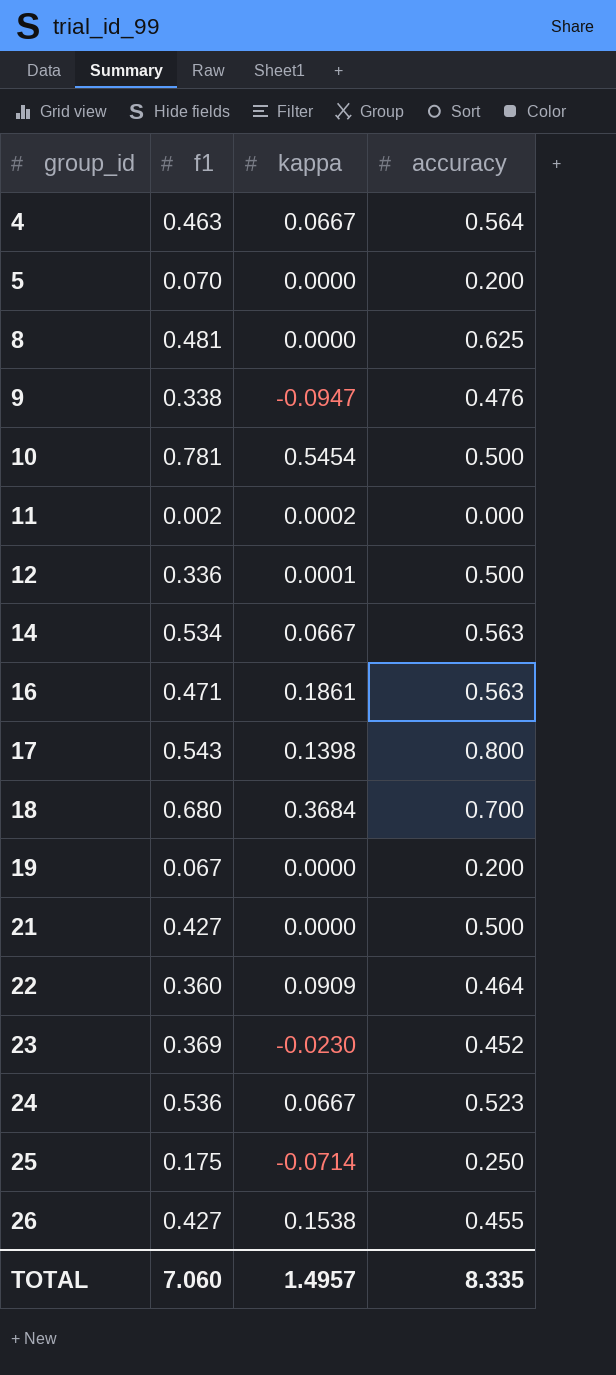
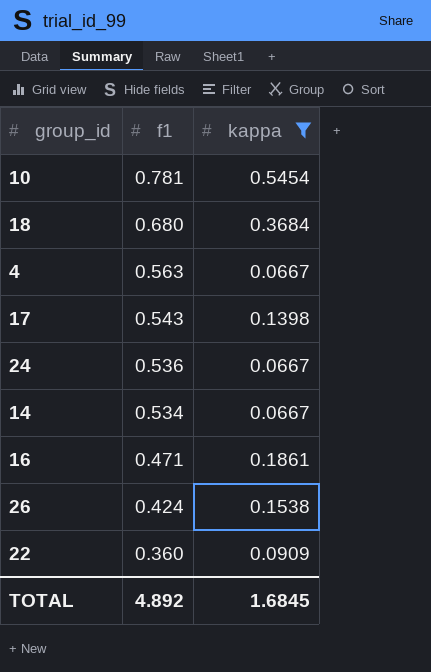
filter: none -> kappa >= 0.0667
row order: group_id ascending -> f1 descending
column accuracy | position: 4 -> none
4 | f1: 0.463 -> 0.563
26 | f1: 0.427 -> 0.424
TOTAL | f1: 7.060 -> 4.892
TOTAL | kappa: 1.4957 -> 1.6845

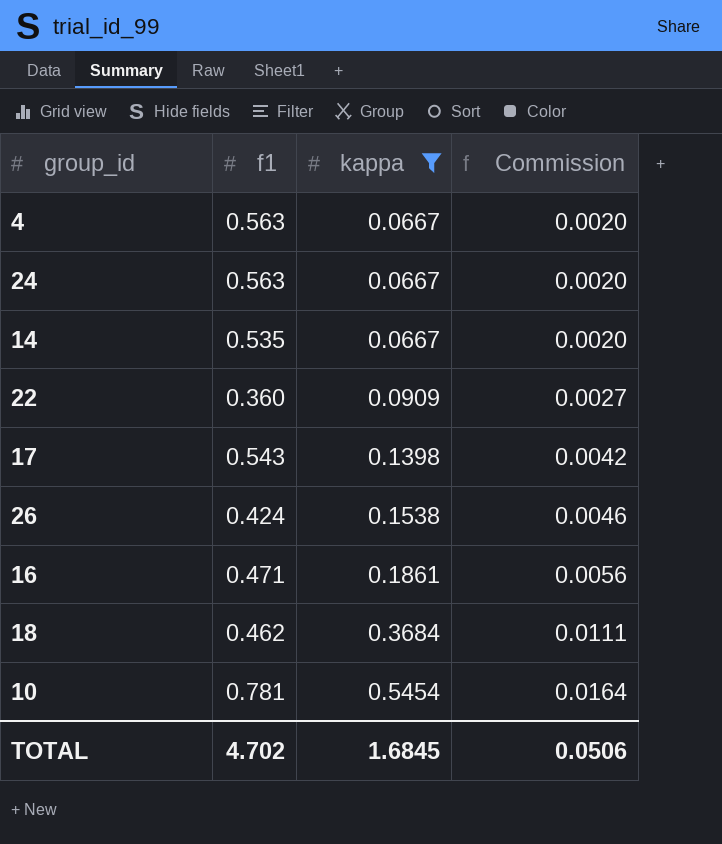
row order: f1 descending -> kappa ascending
column Commission | formula: none -> [kappa] * 0.03
24 | f1: 0.536 -> 0.563
14 | f1: 0.534 -> 0.535
18 | f1: 0.680 -> 0.462
TOTAL | f1: 4.892 -> 4.702

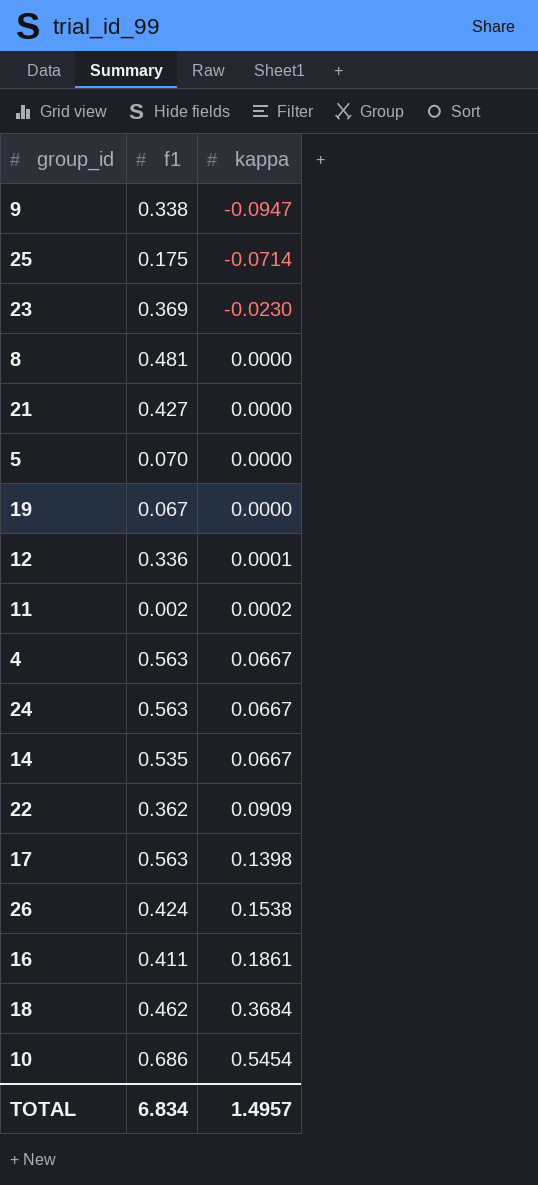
filter: kappa >= 0.0667 -> none
column Commission | formula: [kappa] * 0.03 -> none
22 | f1: 0.360 -> 0.362
17 | f1: 0.543 -> 0.563
16 | f1: 0.471 -> 0.411
10 | f1: 0.781 -> 0.686
TOTAL | f1: 4.702 -> 6.834
TOTAL | kappa: 1.6845 -> 1.4957

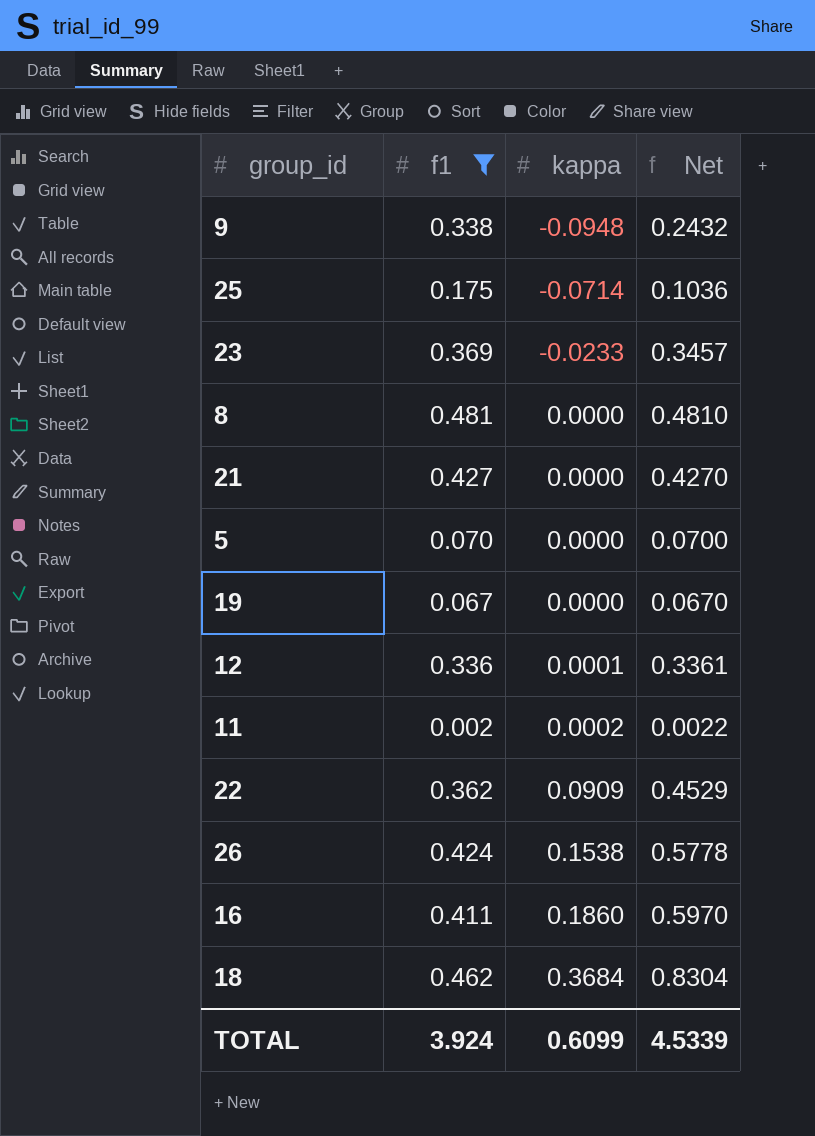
filter: none -> f1 <= 0.481
column Net | formula: none -> [f1] + [kappa]
9 | kappa: -0.0947 -> -0.0948
23 | kappa: -0.0230 -> -0.0233
16 | kappa: 0.1861 -> 0.1860
TOTAL | f1: 6.834 -> 3.924
TOTAL | kappa: 1.4957 -> 0.6099

